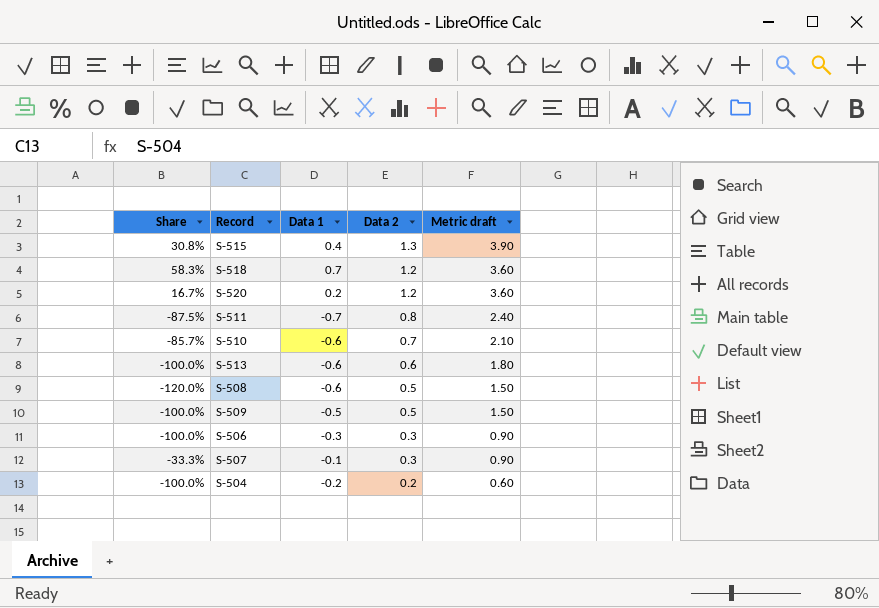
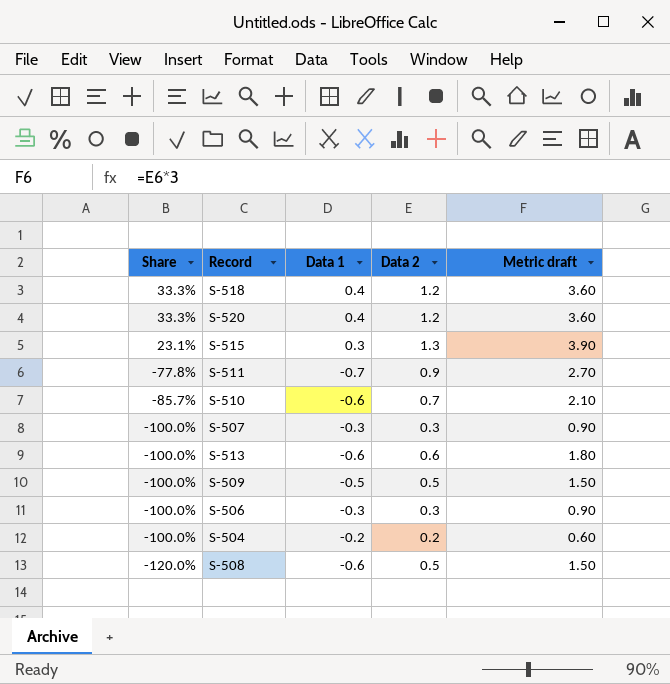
row order: Data 2 descending -> Share descending
S-518 | Share: 58.3% -> 33.3%
S-518 | Data 1: 0.7 -> 0.4
S-520 | Share: 16.7% -> 33.3%
S-520 | Data 1: 0.2 -> 0.4
S-515 | Share: 30.8% -> 23.1%
S-515 | Data 1: 0.4 -> 0.3
S-511 | Share: -87.5% -> -77.8%
S-511 | Data 2: 0.8 -> 0.9
S-511 | Metric draft: 2.40 -> 2.70
S-507 | Share: -33.3% -> -100.0%
S-507 | Data 1: -0.1 -> -0.3

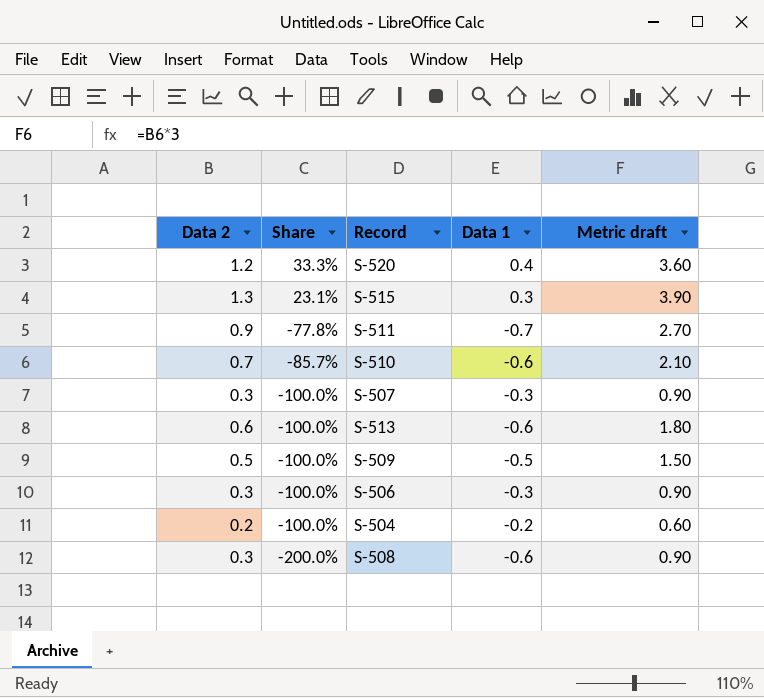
column Data 2 | position: 4 -> 1
row S-518: 33.3% | 0.4 | 1.2 | 3.60 -> none
S-508 | Data 2: 0.5 -> 0.3
S-508 | Share: -120.0% -> -200.0%
S-508 | Metric draft: 1.50 -> 0.90

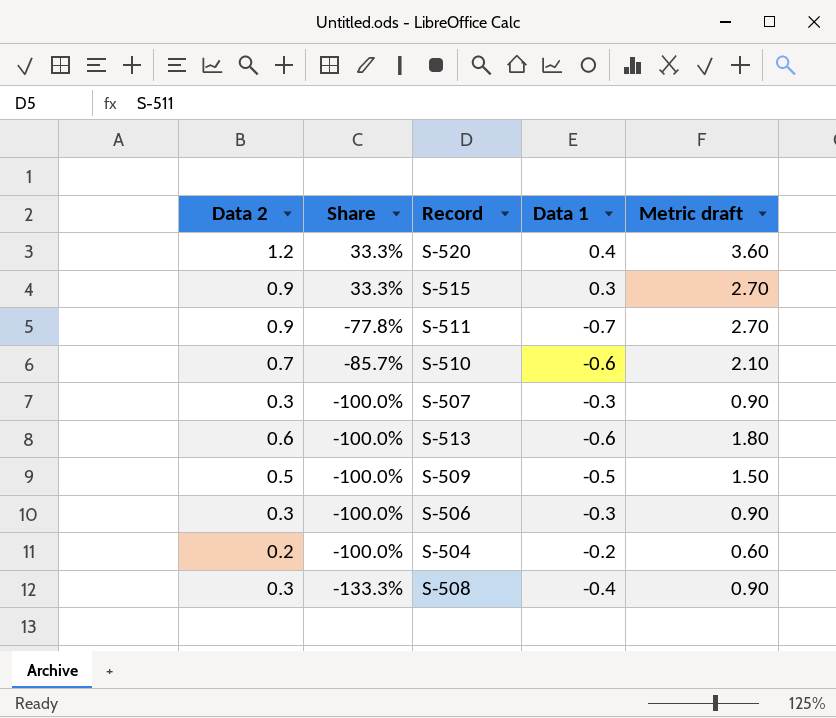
S-515 | Data 2: 1.3 -> 0.9
S-515 | Share: 23.1% -> 33.3%
S-515 | Metric draft: 3.90 -> 2.70
S-508 | Share: -200.0% -> -133.3%
S-508 | Data 1: -0.6 -> -0.4

